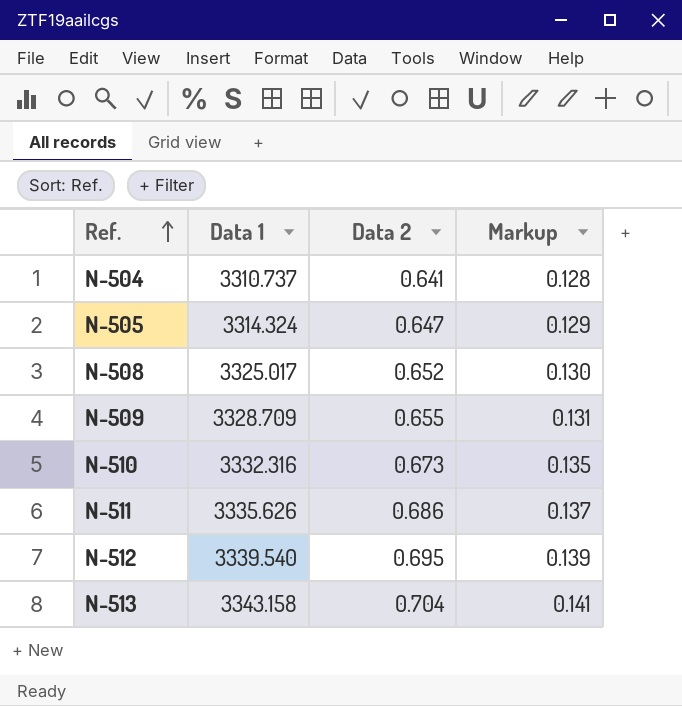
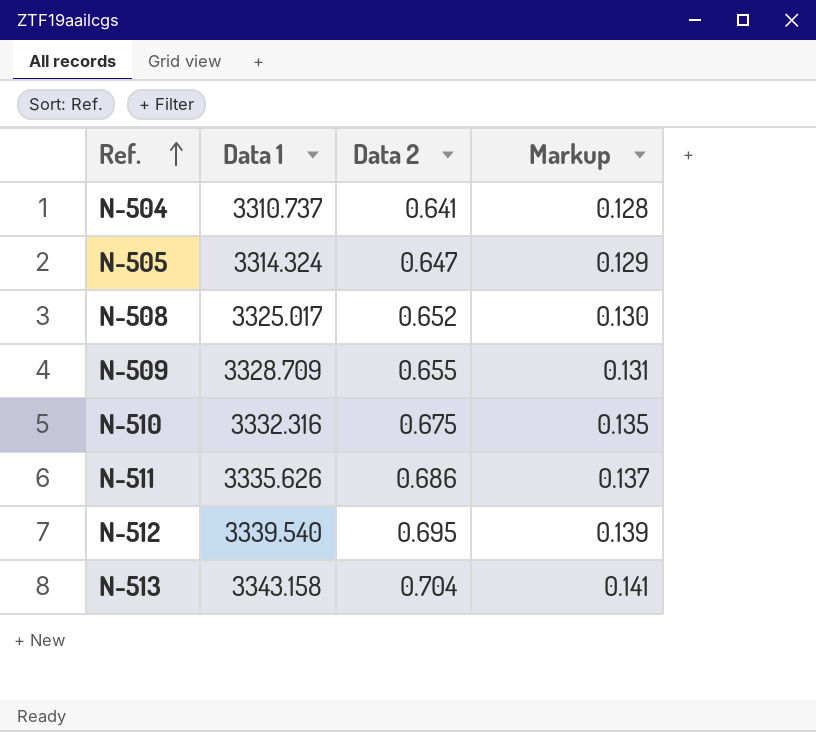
N-510 | Data 2: 0.673 -> 0.675

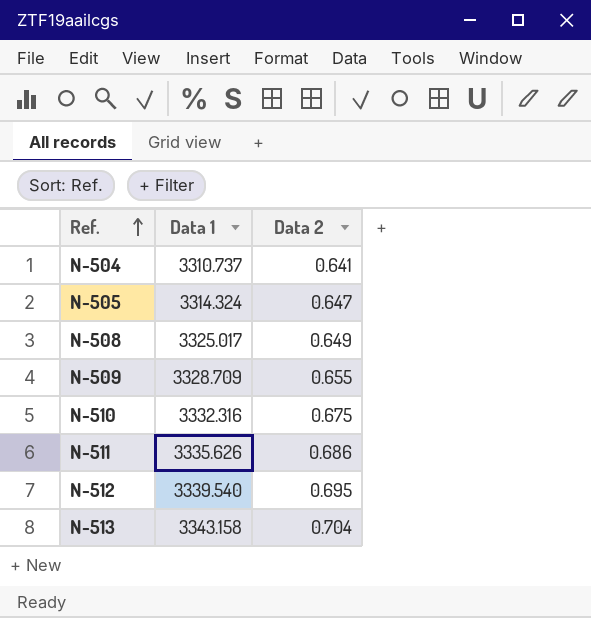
column Markup | formula: [Data 2] * 0.2 -> none
N-508 | Data 2: 0.652 -> 0.649

